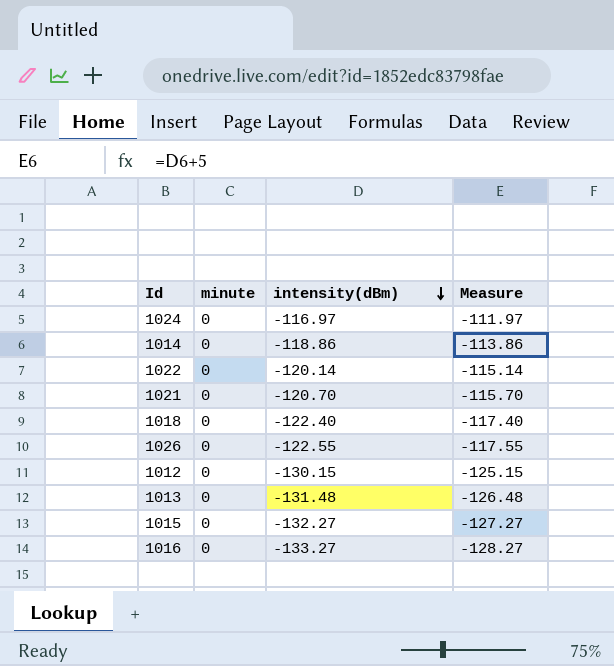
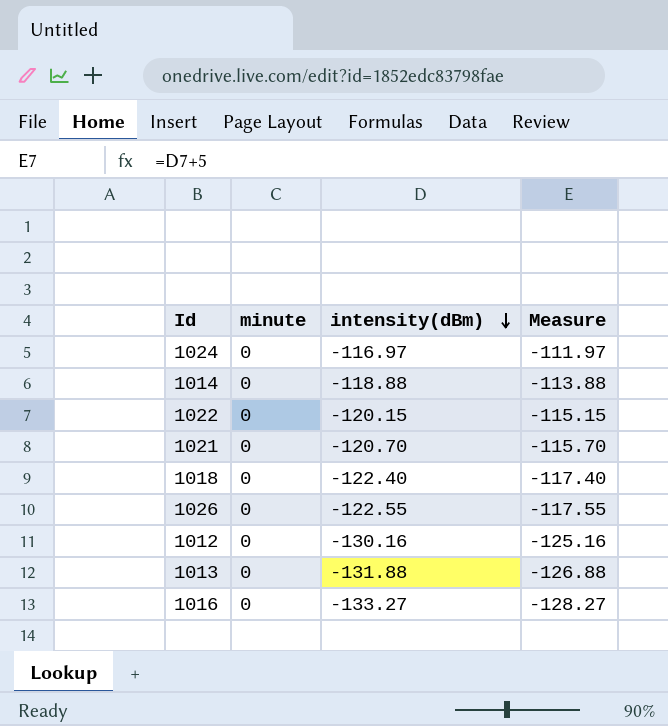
row 1015: 0 | -132.27 | -127.27 -> none
1014 | intensity(dBm): -118.86 -> -118.88
1014 | Measure: -113.86 -> -113.88
1022 | intensity(dBm): -120.14 -> -120.15
1022 | Measure: -115.14 -> -115.15
1012 | intensity(dBm): -130.15 -> -130.16
1012 | Measure: -125.15 -> -125.16
1013 | intensity(dBm): -131.48 -> -131.88
1013 | Measure: -126.48 -> -126.88

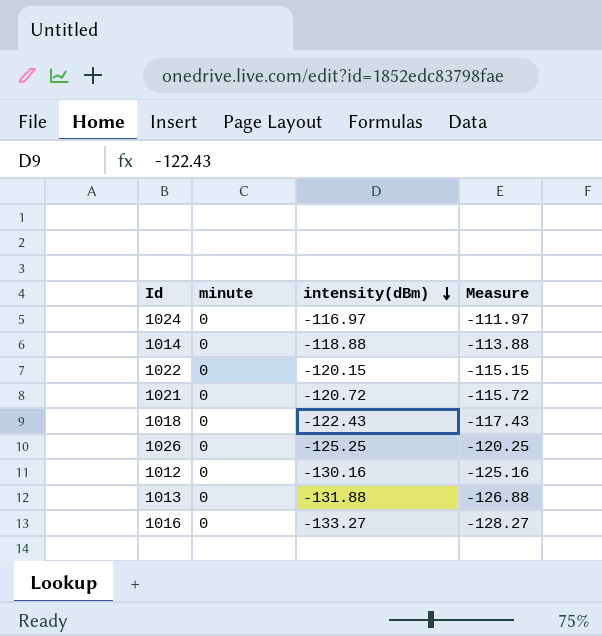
1021 | intensity(dBm): -120.70 -> -120.72
1021 | Measure: -115.70 -> -115.72
1018 | intensity(dBm): -122.40 -> -122.43
1018 | Measure: -117.40 -> -117.43
1026 | intensity(dBm): -122.55 -> -125.25
1026 | Measure: -117.55 -> -120.25

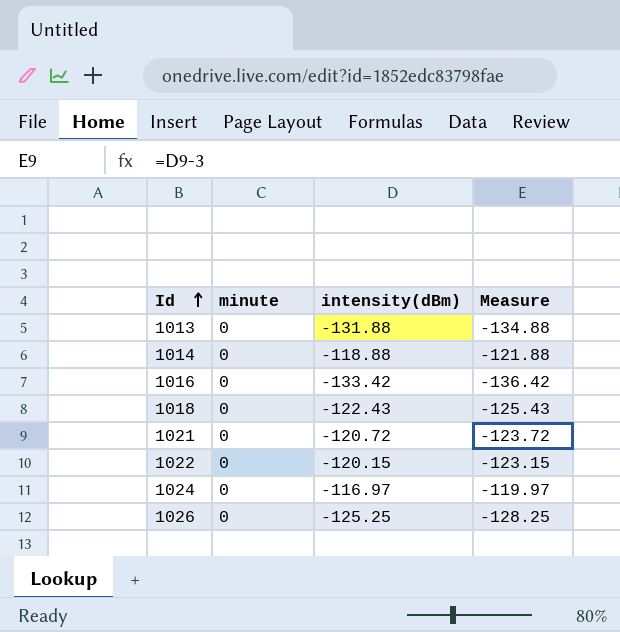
row order: intensity(dBm) descending -> Id ascending
column Measure | formula: [intensity(dBm)] + 5 -> [intensity(dBm)] - 3
row 1012: 0 | -130.16 | -125.16 -> none
1016 | intensity(dBm): -133.27 -> -133.42

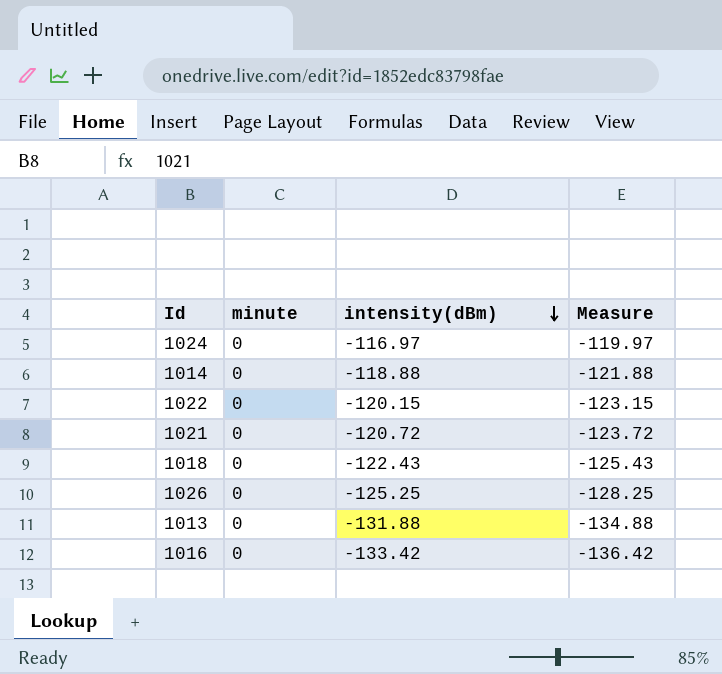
row order: Id ascending -> intensity(dBm) descending

